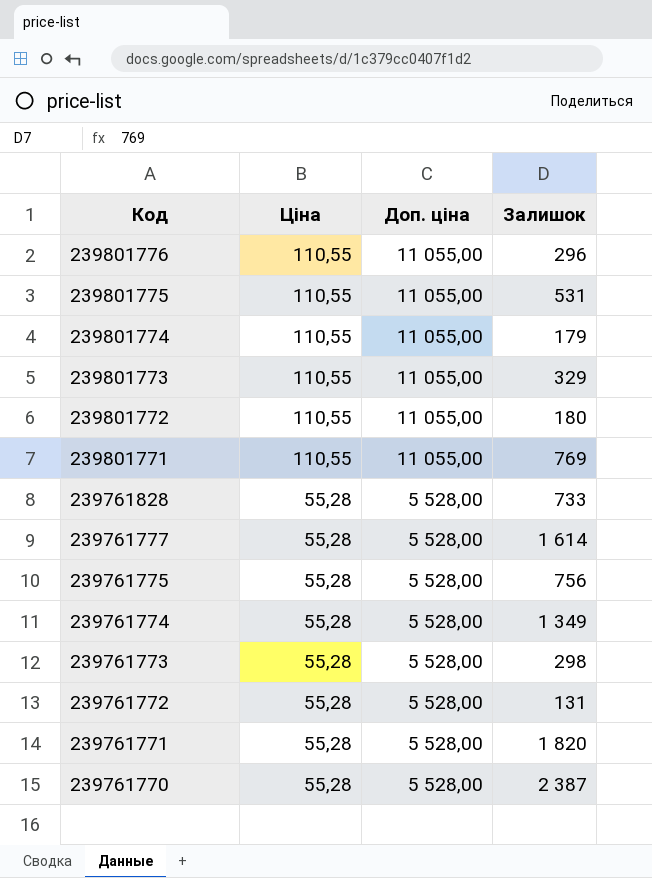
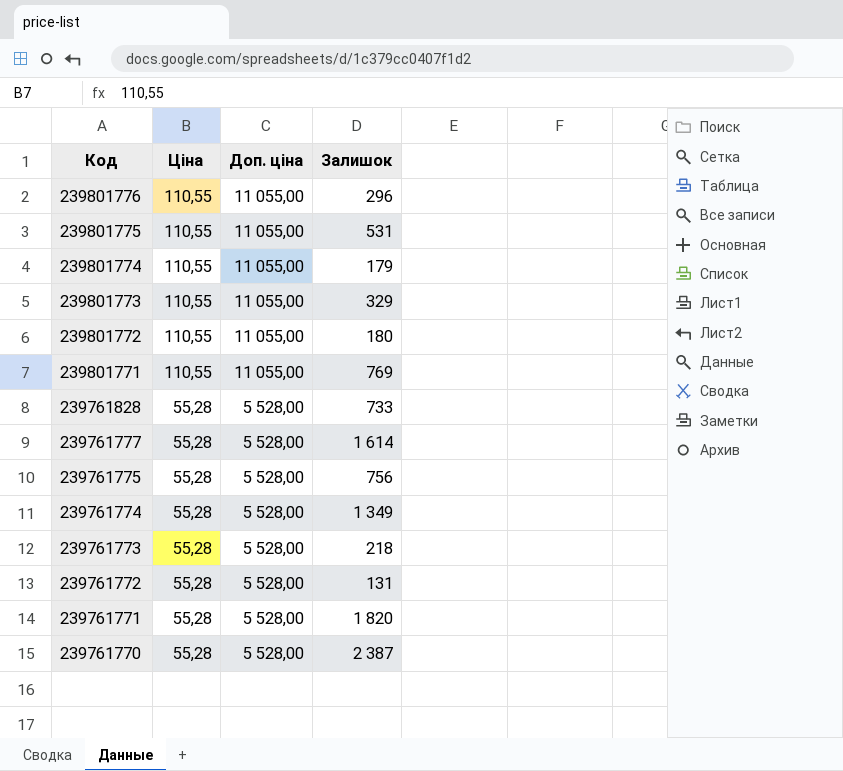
239761773 | Залишок: 298 -> 218

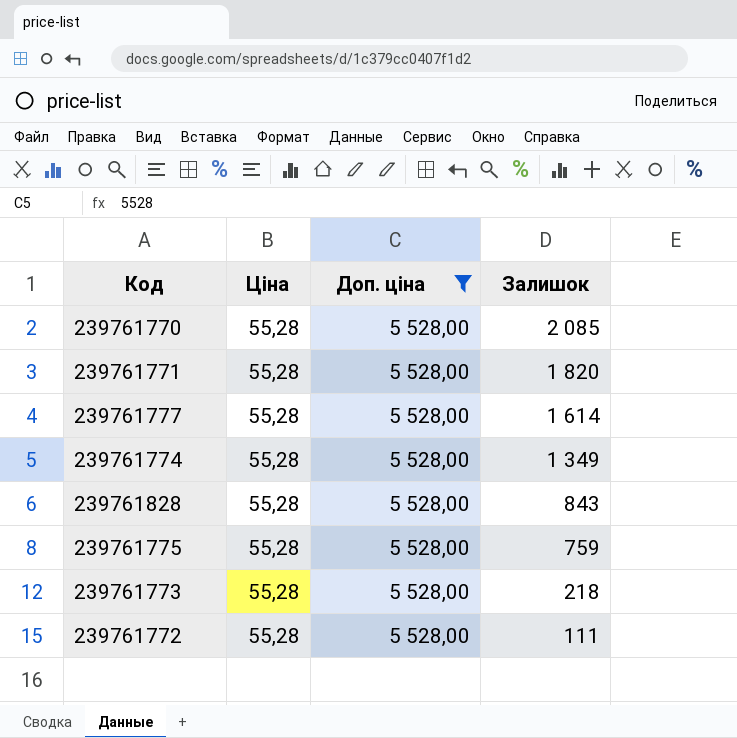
filter: none -> Доп. ціна = 5 528,00
row order: Код descending -> Залишок descending
239761770 | Залишок: 2 387 -> 2 085
239761828 | Залишок: 733 -> 843
239761775 | Залишок: 756 -> 759
239761772 | Залишок: 131 -> 111

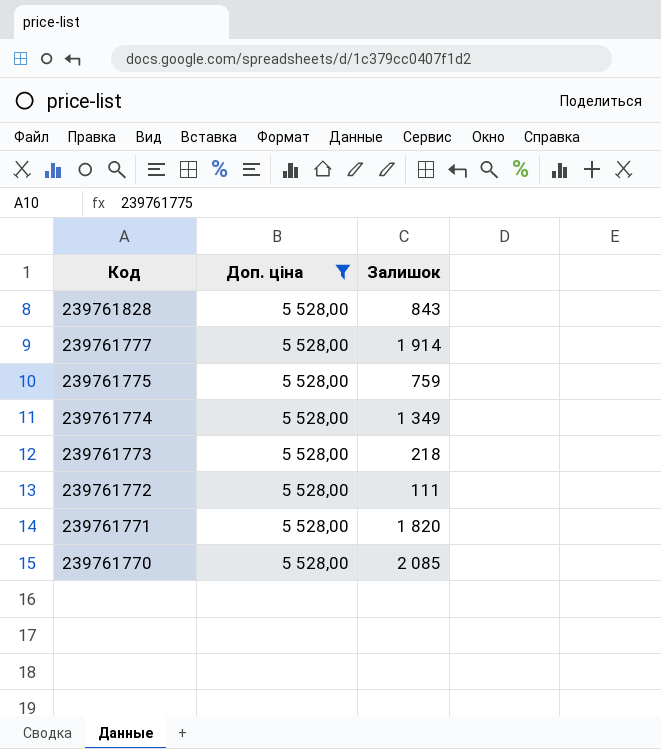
row order: Залишок descending -> Код descending
column Ціна | position: 2 -> none
239761777 | Залишок: 1 614 -> 1 914

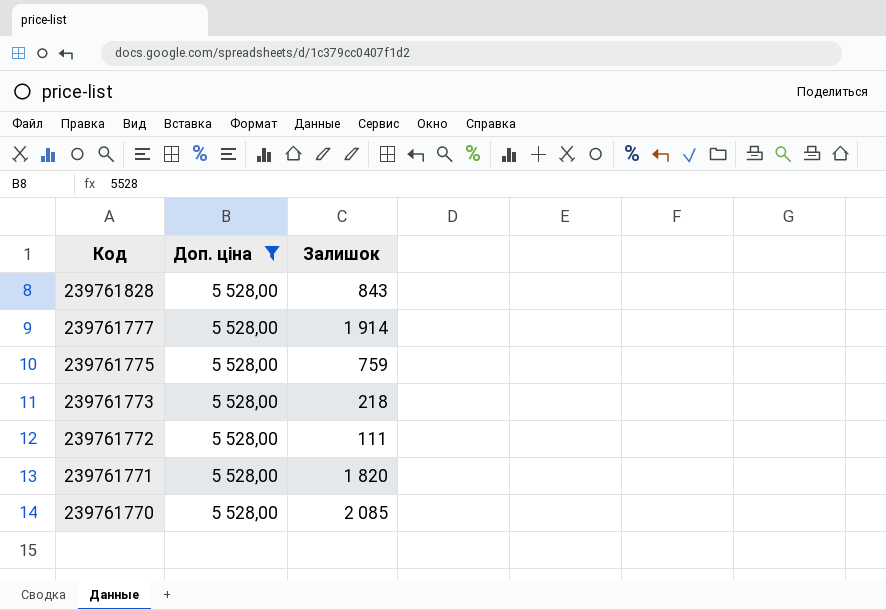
row 239761774: 5 528,00 | 1 349 -> none

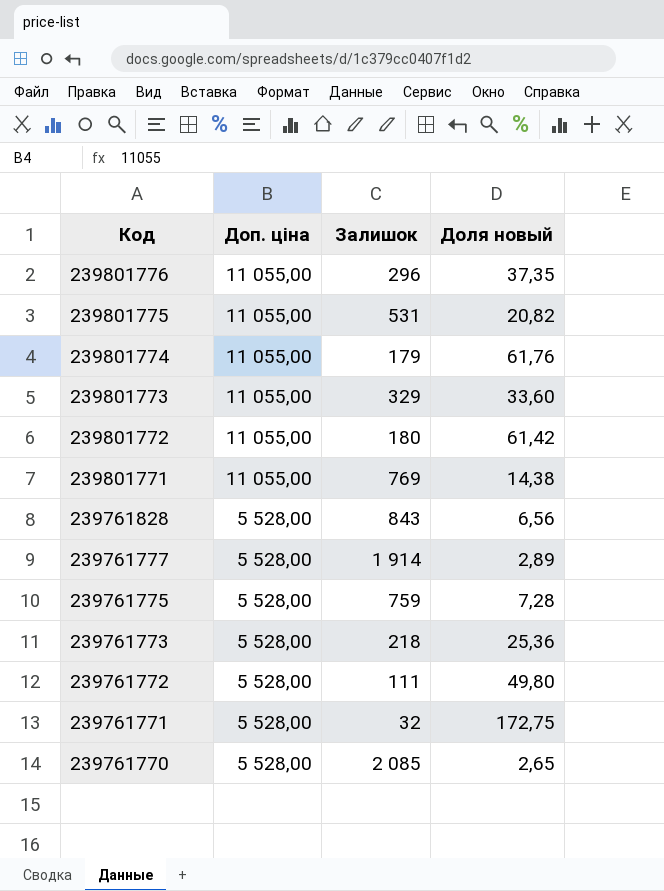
filter: Доп. ціна = 5 528,00 -> none
column Доля новый | formula: none -> [Доп. ціна] / [Залишок]
239761771 | Залишок: 1 820 -> 32

